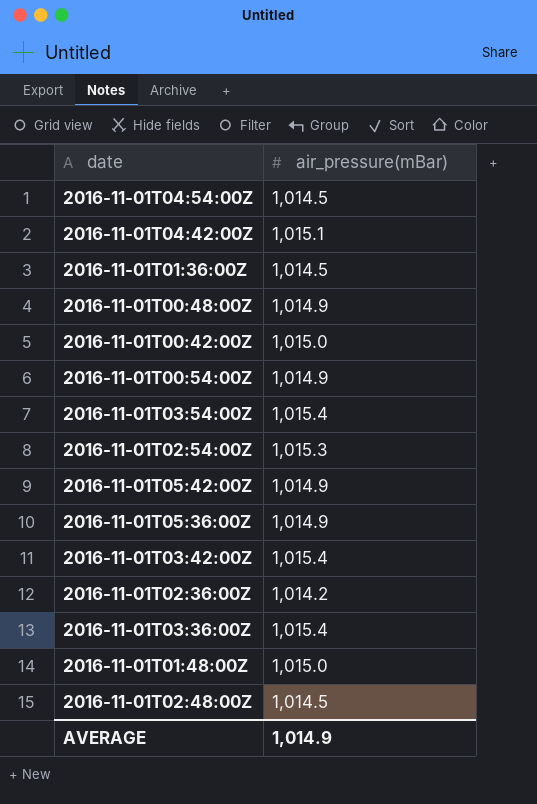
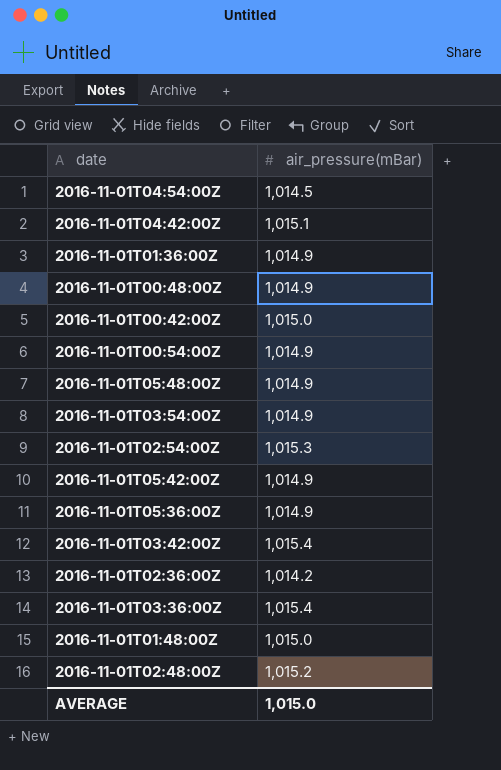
2016-11-01T01:36:00Z | air_pressure(mBar): 1,014.5 -> 1,014.9
row 2016-11-01T05:48:00Z: none -> 1,014.9
2016-11-01T03:54:00Z | air_pressure(mBar): 1,015.4 -> 1,014.9
2016-11-01T02:48:00Z | air_pressure(mBar): 1,014.5 -> 1,015.2
AVERAGE | air_pressure(mBar): 1,014.9 -> 1,015.0

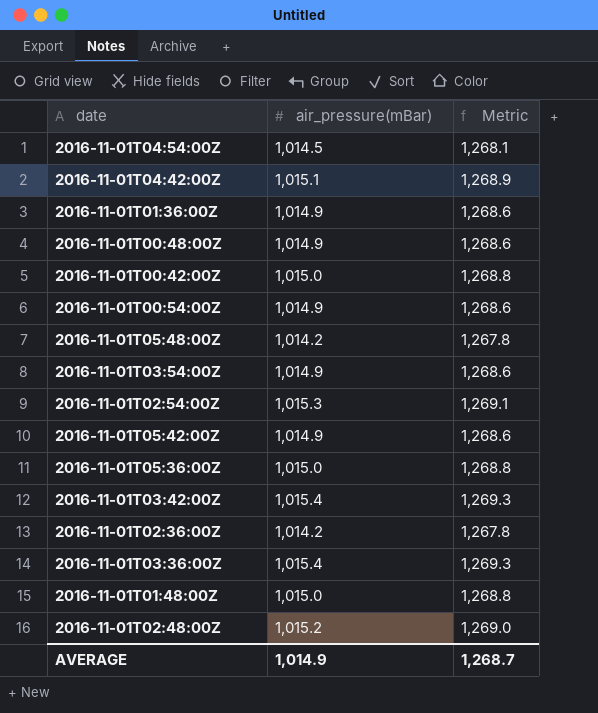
column Metric | formula: none -> [air_pressure(mBar)] * 1.25
2016-11-01T05:48:00Z | air_pressure(mBar): 1,014.9 -> 1,014.2
2016-11-01T05:36:00Z | air_pressure(mBar): 1,014.9 -> 1,015.0
AVERAGE | air_pressure(mBar): 1,015.0 -> 1,014.9

